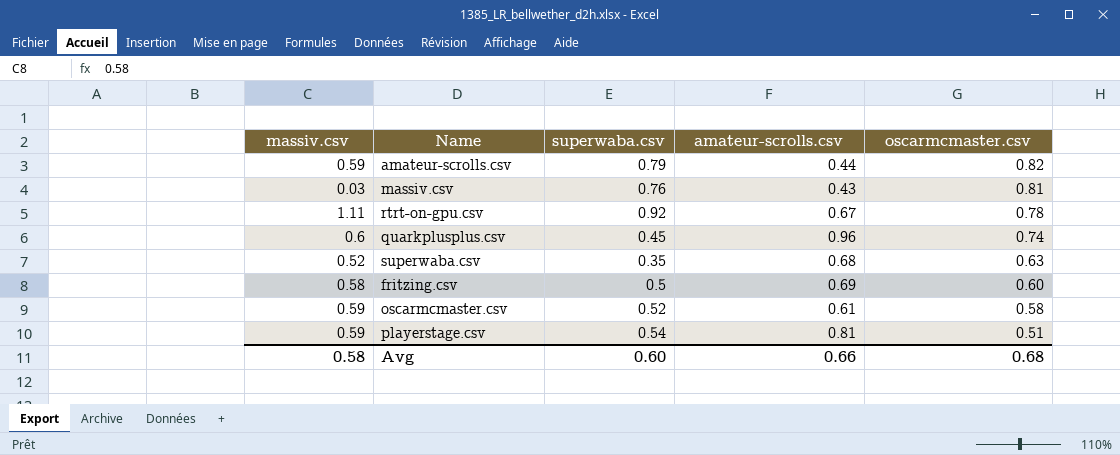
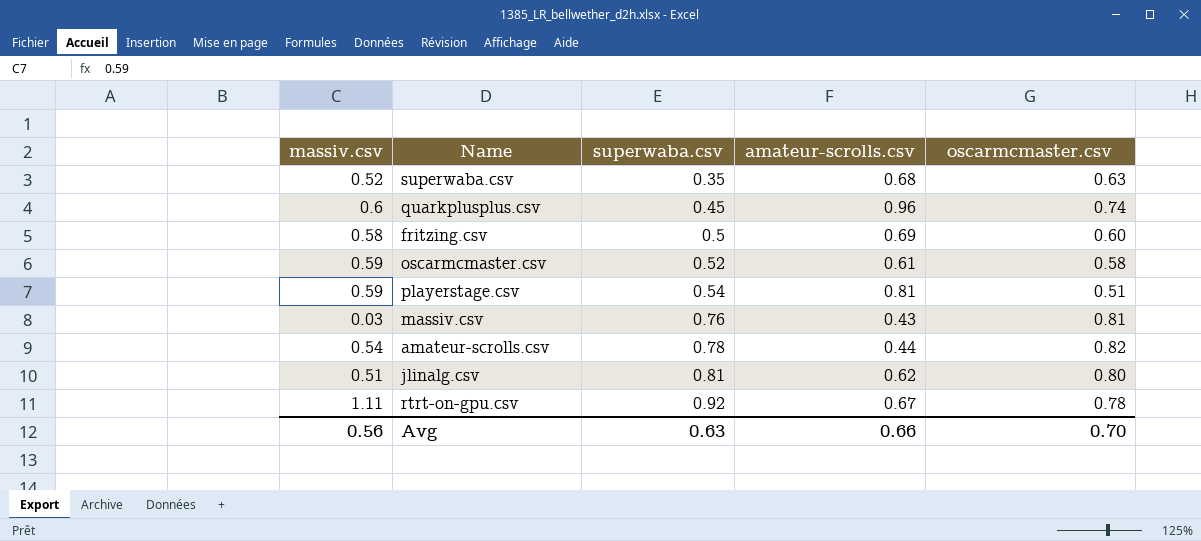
row order: oscarmcmaster.csv descending -> superwaba.csv ascending
amateur-scrolls.csv | massiv.csv: 0.59 -> 0.54
amateur-scrolls.csv | superwaba.csv: 0.79 -> 0.78
row jlinalg.csv: none -> 0.51 | 0.81 | 0.62 | 0.80
Avg | massiv.csv: 0.58 -> 0.56
Avg | superwaba.csv: 0.60 -> 0.63
Avg | oscarmcmaster.csv: 0.68 -> 0.70

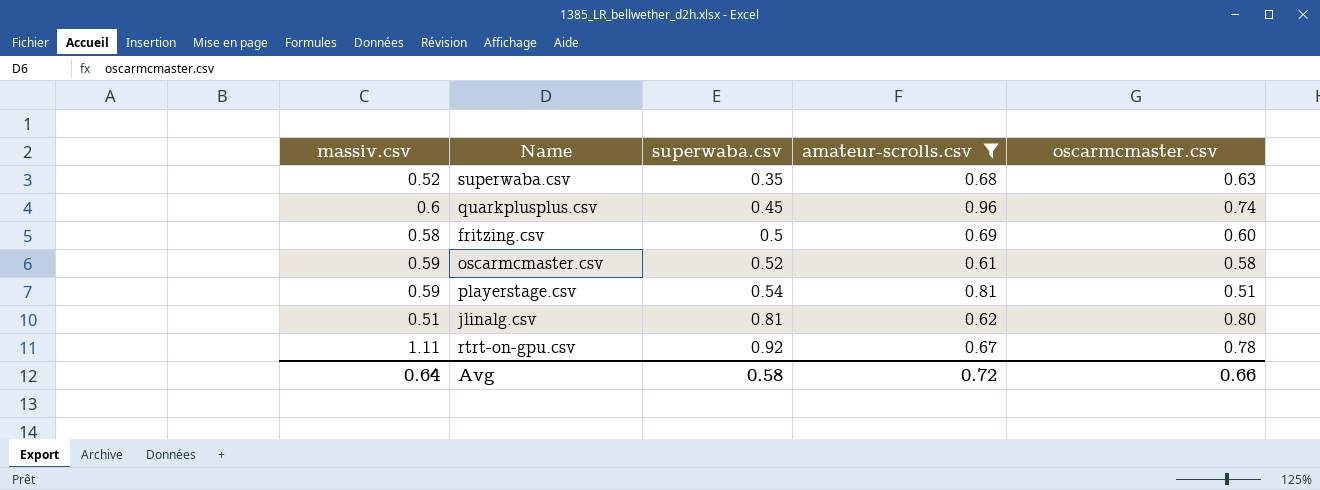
filter: none -> amateur-scrolls.csv >= 0.61
Avg | massiv.csv: 0.56 -> 0.64
Avg | superwaba.csv: 0.63 -> 0.58
Avg | amateur-scrolls.csv: 0.66 -> 0.72
Avg | oscarmcmaster.csv: 0.70 -> 0.66

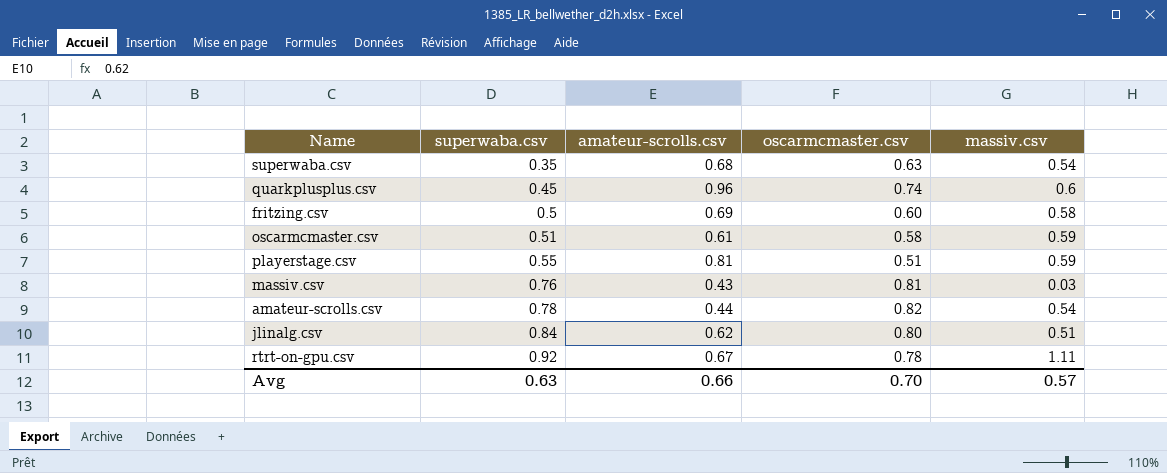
filter: amateur-scrolls.csv >= 0.61 -> none
column massiv.csv | position: 1 -> 5
superwaba.csv | massiv.csv: 0.52 -> 0.54
oscarmcmaster.csv | superwaba.csv: 0.52 -> 0.51
playerstage.csv | superwaba.csv: 0.54 -> 0.55
jlinalg.csv | superwaba.csv: 0.81 -> 0.84
Avg | superwaba.csv: 0.58 -> 0.63
Avg | amateur-scrolls.csv: 0.72 -> 0.66
Avg | oscarmcmaster.csv: 0.66 -> 0.70
Avg | massiv.csv: 0.64 -> 0.57

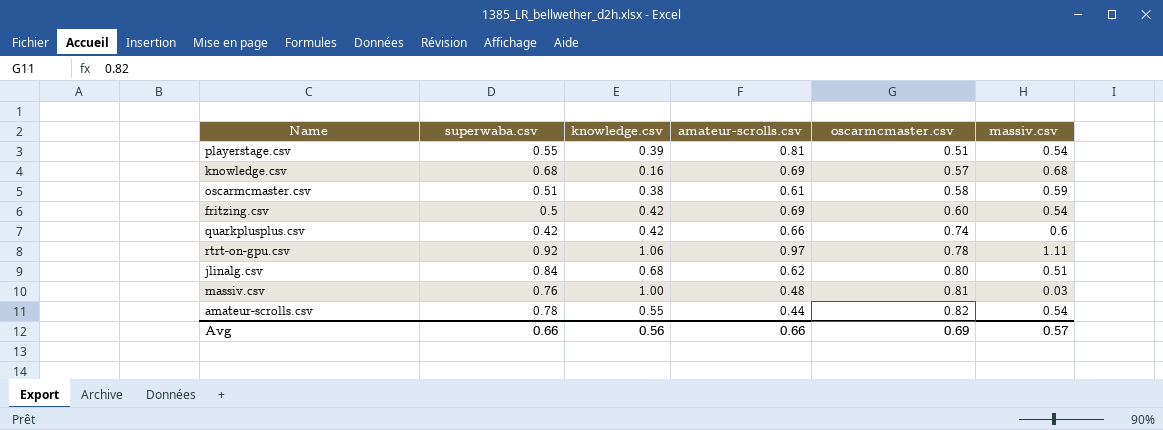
row order: superwaba.csv ascending -> oscarmcmaster.csv ascending
column knowledge.csv | position: none -> 3
row superwaba.csv: 0.35 | 0.68 | 0.63 | 0.54 -> none
playerstage.csv | massiv.csv: 0.59 -> 0.54
row knowledge.csv: none -> 0.68 | 0.16 | 0.69 | 0.57 | 0.68
fritzing.csv | massiv.csv: 0.58 -> 0.54
quarkplusplus.csv | superwaba.csv: 0.45 -> 0.42
quarkplusplus.csv | amateur-scrolls.csv: 0.96 -> 0.66
rtrt-on-gpu.csv | amateur-scrolls.csv: 0.67 -> 0.97
massiv.csv | amateur-scrolls.csv: 0.43 -> 0.48
Avg | superwaba.csv: 0.63 -> 0.66
Avg | oscarmcmaster.csv: 0.70 -> 0.69

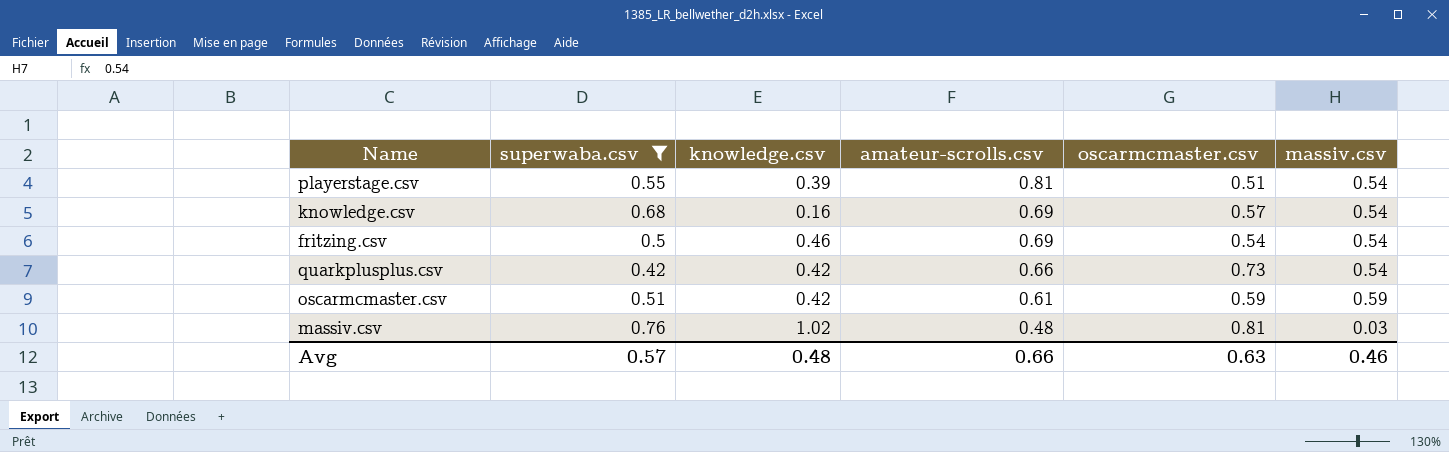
filter: none -> superwaba.csv <= 0.76
row order: oscarmcmaster.csv ascending -> amateur-scrolls.csv descending
knowledge.csv | massiv.csv: 0.68 -> 0.54
fritzing.csv | knowledge.csv: 0.42 -> 0.46
fritzing.csv | oscarmcmaster.csv: 0.60 -> 0.54
quarkplusplus.csv | oscarmcmaster.csv: 0.74 -> 0.73
quarkplusplus.csv | massiv.csv: 0.6 -> 0.54
oscarmcmaster.csv | knowledge.csv: 0.38 -> 0.42
oscarmcmaster.csv | oscarmcmaster.csv: 0.58 -> 0.59
massiv.csv | knowledge.csv: 1.00 -> 1.02
Avg | superwaba.csv: 0.66 -> 0.57
Avg | knowledge.csv: 0.56 -> 0.48
Avg | oscarmcmaster.csv: 0.69 -> 0.63
Avg | massiv.csv: 0.57 -> 0.46

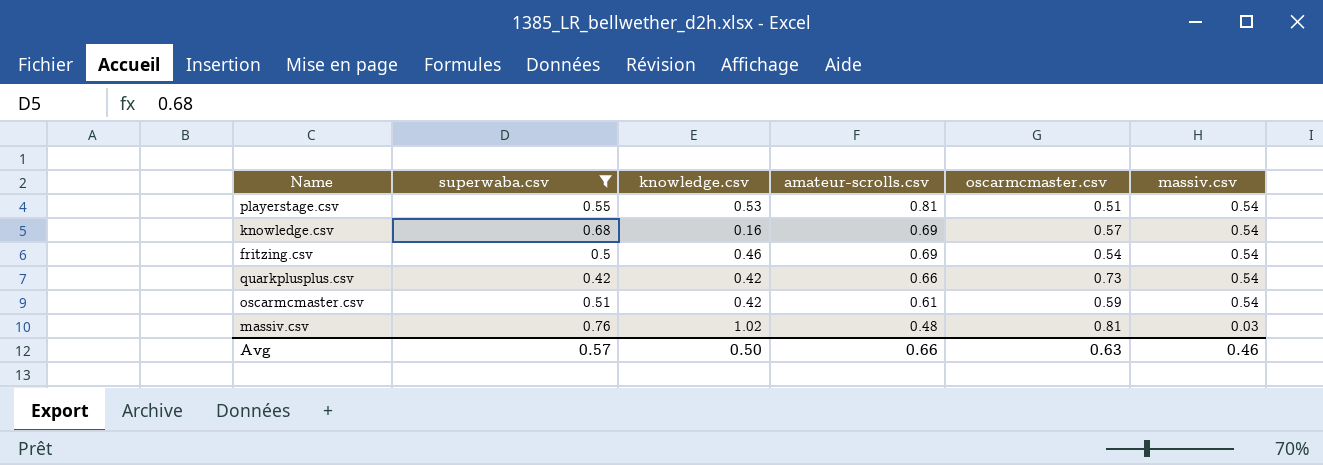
playerstage.csv | knowledge.csv: 0.39 -> 0.53
oscarmcmaster.csv | massiv.csv: 0.59 -> 0.54
Avg | knowledge.csv: 0.48 -> 0.50

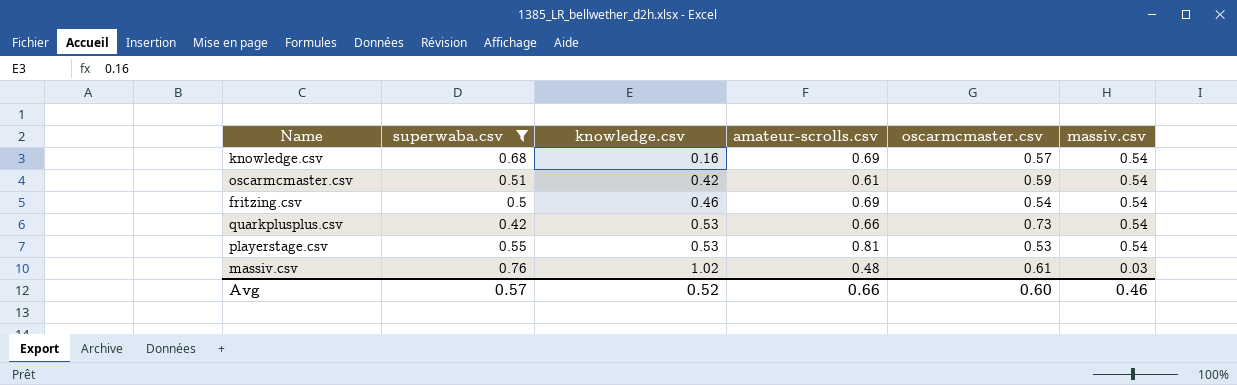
row order: amateur-scrolls.csv descending -> knowledge.csv ascending
quarkplusplus.csv | knowledge.csv: 0.42 -> 0.53
playerstage.csv | oscarmcmaster.csv: 0.51 -> 0.53
massiv.csv | oscarmcmaster.csv: 0.81 -> 0.61
Avg | knowledge.csv: 0.50 -> 0.52
Avg | oscarmcmaster.csv: 0.63 -> 0.60

